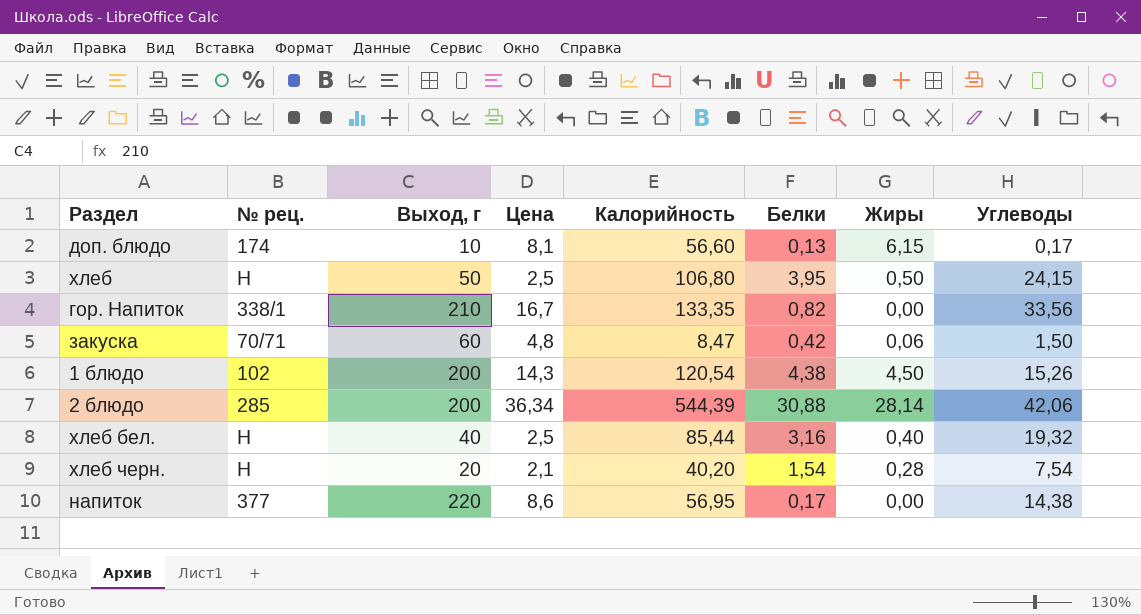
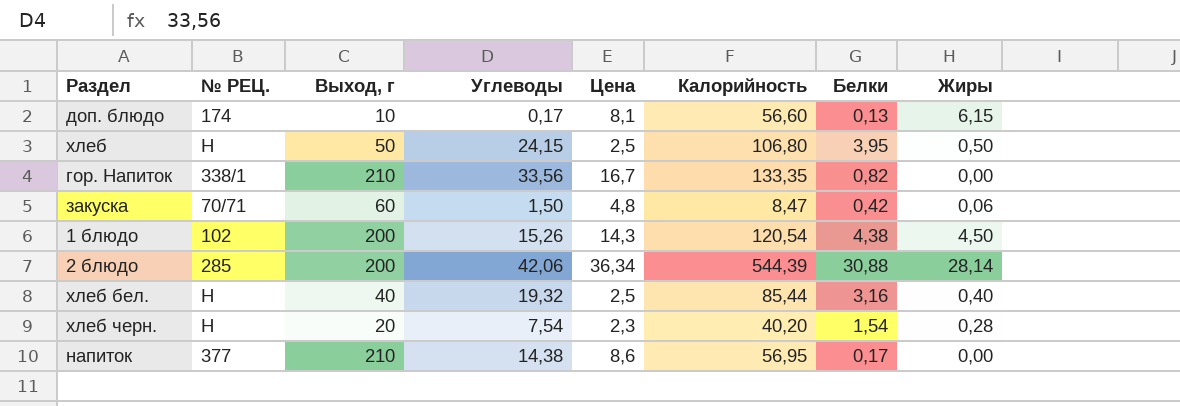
column name: № рец. -> № РЕЦ.
column Углеводы | position: 8 -> 4
хлеб черн. | Цена: 2,1 -> 2,3
напиток | Выход, г: 220 -> 210

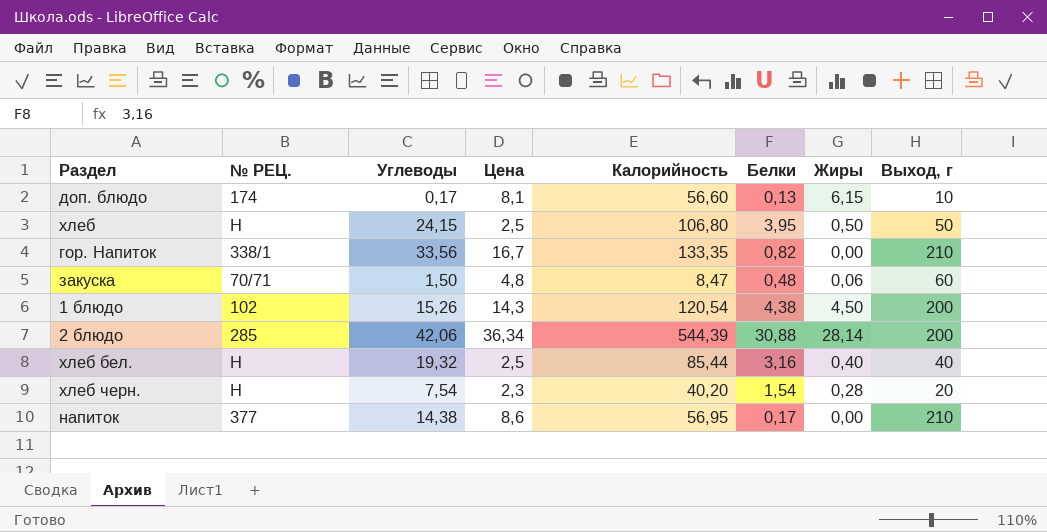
column Выход, г | position: 3 -> 8
закуска | Белки: 0,42 -> 0,48

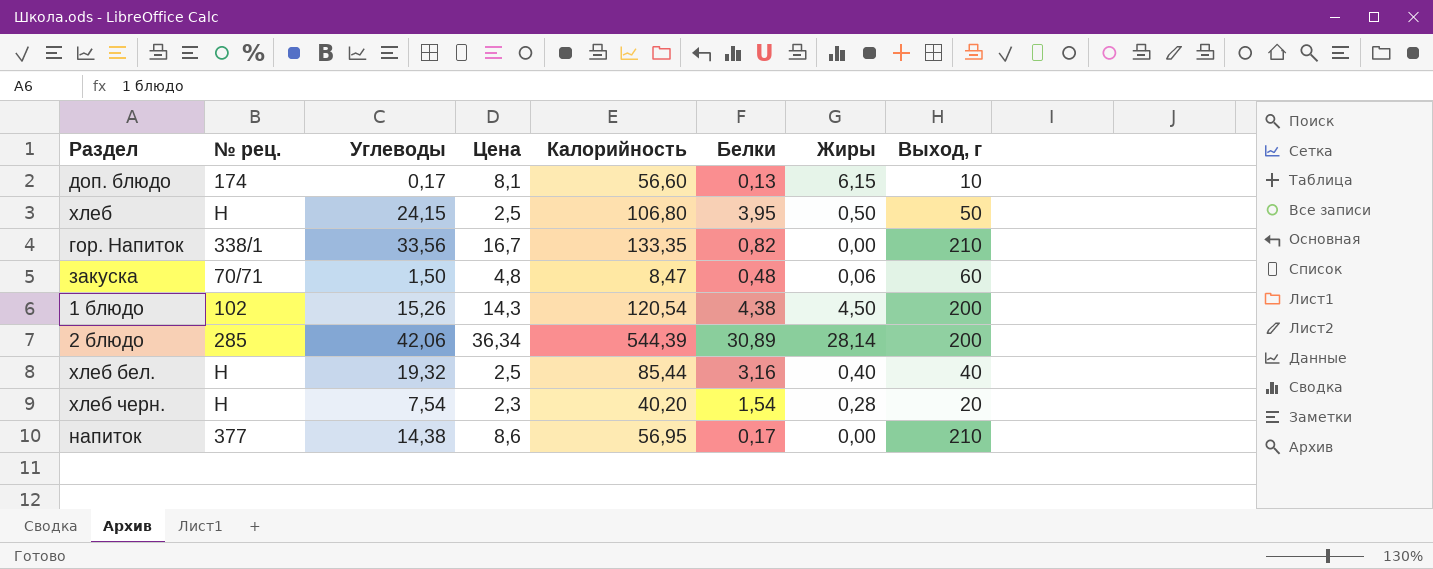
column name: № РЕЦ. -> № рец.
2 блюдо | Белки: 30,88 -> 30,89

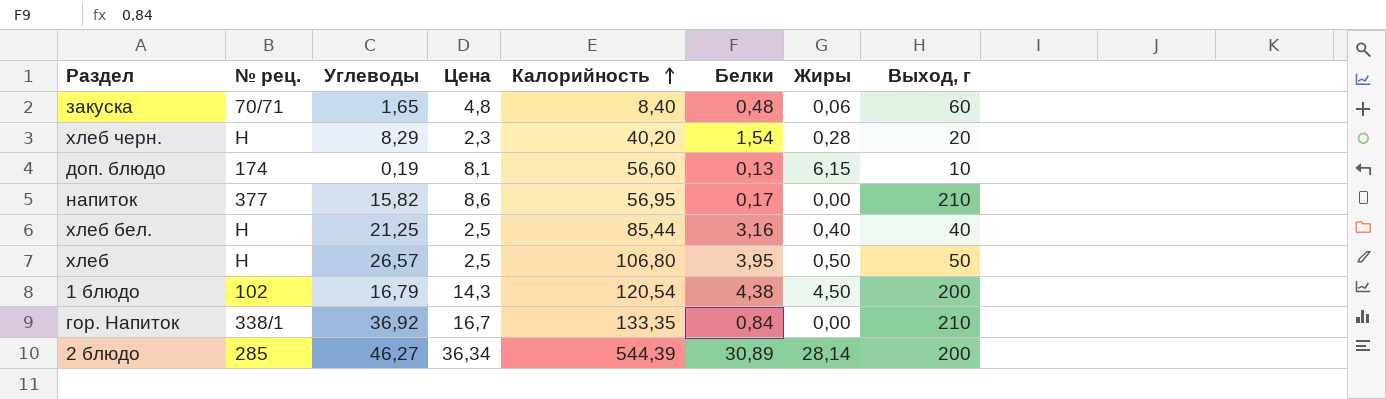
row order: none -> Калорийность ascending
закуска | Углеводы: 1,50 -> 1,65
закуска | Калорийность: 8,47 -> 8,40
хлеб черн. | Углеводы: 7,54 -> 8,29
доп. блюдо | Углеводы: 0,17 -> 0,19
напиток | Углеводы: 14,38 -> 15,82
хлеб бел. | Углеводы: 19,32 -> 21,25
хлеб | Углеводы: 24,15 -> 26,57
1 блюдо | Углеводы: 15,26 -> 16,79
гор. Напиток | Углеводы: 33,56 -> 36,92
гор. Напиток | Белки: 0,82 -> 0,84
2 блюдо | Углеводы: 42,06 -> 46,27

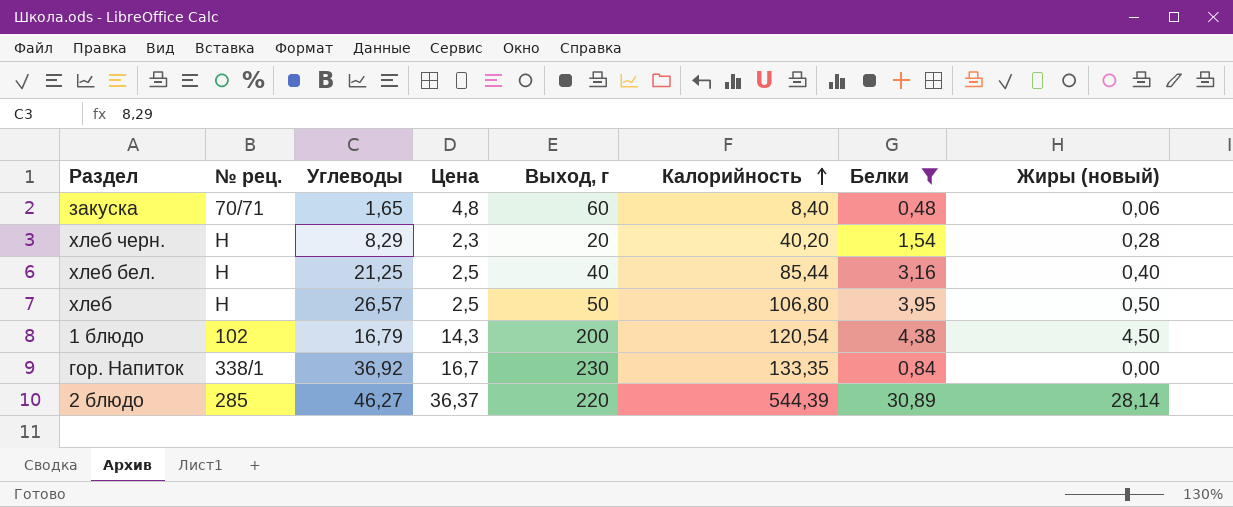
filter: none -> Белки >= 0,48
column Выход, г | position: 8 -> 5
column name: Жиры -> Жиры (новый)
гор. Напиток | Выход, г: 210 -> 230
2 блюдо | Цена: 36,34 -> 36,37
2 блюдо | Выход, г: 200 -> 220

